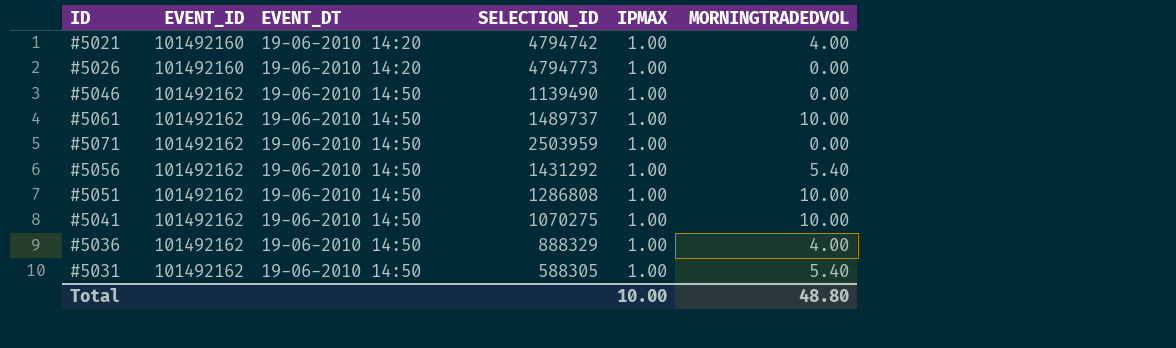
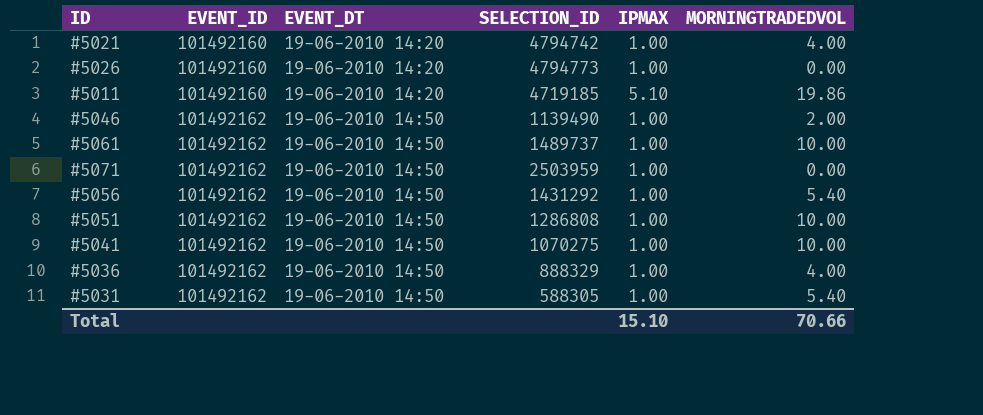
row #5011: none -> 101492160 | 19-06-2010 14:20 | 4719185 | 5.10 | 19.86
#5046 | MORNINGTRADEDVOL: 0.00 -> 2.00
Total | IPMAX: 10.00 -> 15.10
Total | MORNINGTRADEDVOL: 48.80 -> 70.66

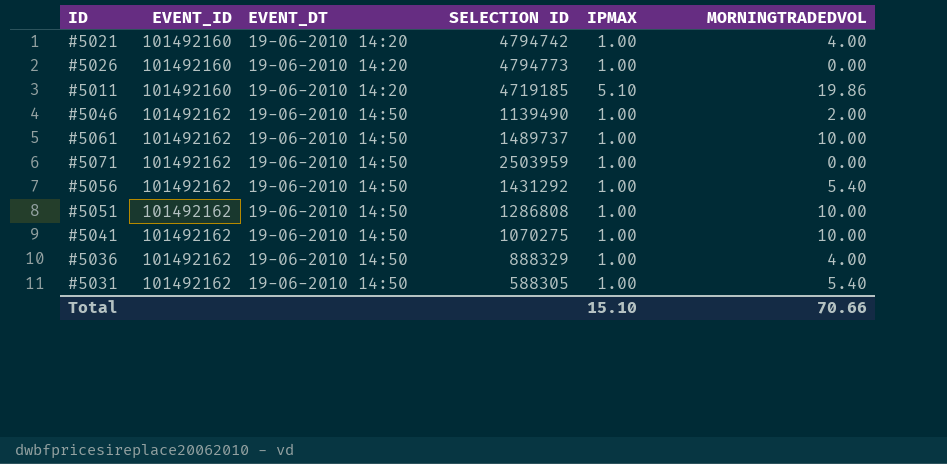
column name: SELECTION_ID -> SELECTION ID

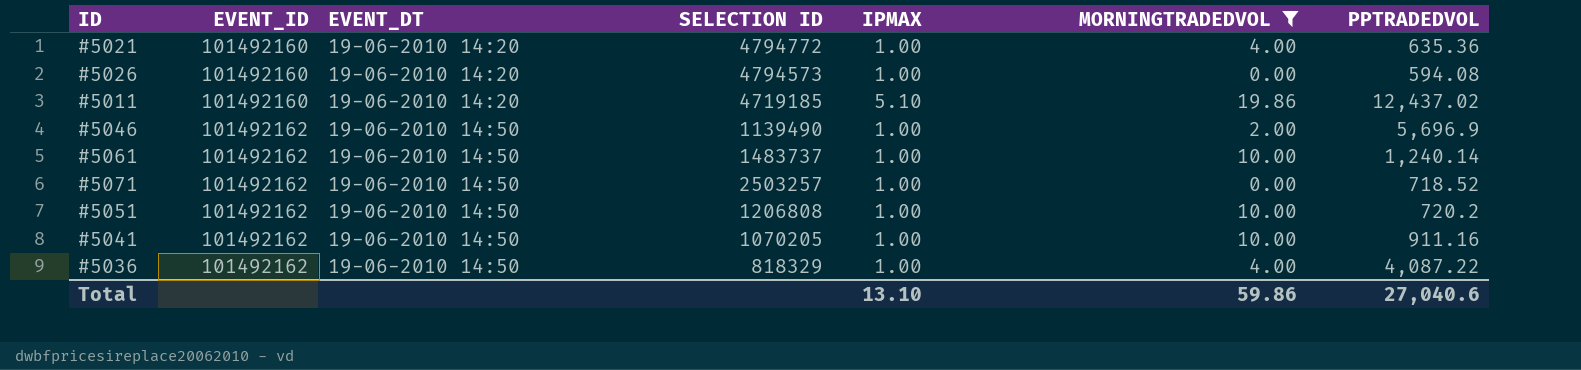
filter: none -> MORNINGTRADEDVOL != 5.40
column PPTRADEDVOL | position: none -> 7
#5021 | SELECTION ID: 4794742 -> 4794772
#5026 | SELECTION ID: 4794773 -> 4794573
#5061 | SELECTION ID: 1489737 -> 1483737
#5071 | SELECTION ID: 2503959 -> 2503257
#5051 | SELECTION ID: 1286808 -> 1206808
#5041 | SELECTION ID: 1070275 -> 1070205
#5036 | SELECTION ID: 888329 -> 818329
Total | IPMAX: 15.10 -> 13.10
Total | MORNINGTRADEDVOL: 70.66 -> 59.86

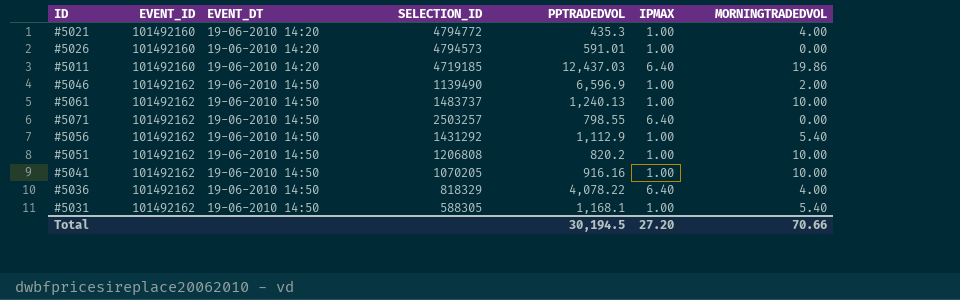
filter: MORNINGTRADEDVOL != 5.40 -> none
column name: SELECTION ID -> SELECTION_ID
column PPTRADEDVOL | position: 7 -> 5
#5021 | PPTRADEDVOL: 635.36 -> 435.3
#5026 | PPTRADEDVOL: 594.08 -> 591.01
#5011 | PPTRADEDVOL: 12,437.02 -> 12,437.03
#5011 | IPMAX: 5.10 -> 6.40
#5046 | PPTRADEDVOL: 5,696.9 -> 6,596.9
#5061 | PPTRADEDVOL: 1,240.14 -> 1,240.13
#5071 | PPTRADEDVOL: 718.52 -> 798.55
#5071 | IPMAX: 1.00 -> 6.40
#5051 | PPTRADEDVOL: 720.2 -> 820.2
#5041 | PPTRADEDVOL: 911.16 -> 916.16
#5036 | PPTRADEDVOL: 4,087.22 -> 4,078.22
#5036 | IPMAX: 1.00 -> 6.40
Total | PPTRADEDVOL: 27,040.6 -> 30,194.5
Total | IPMAX: 13.10 -> 27.20
Total | MORNINGTRADEDVOL: 59.86 -> 70.66

